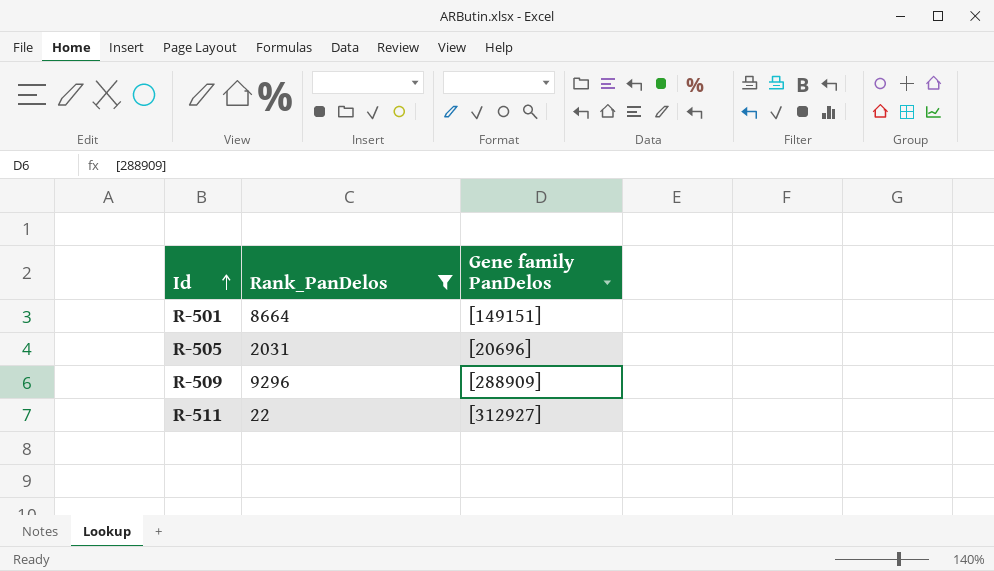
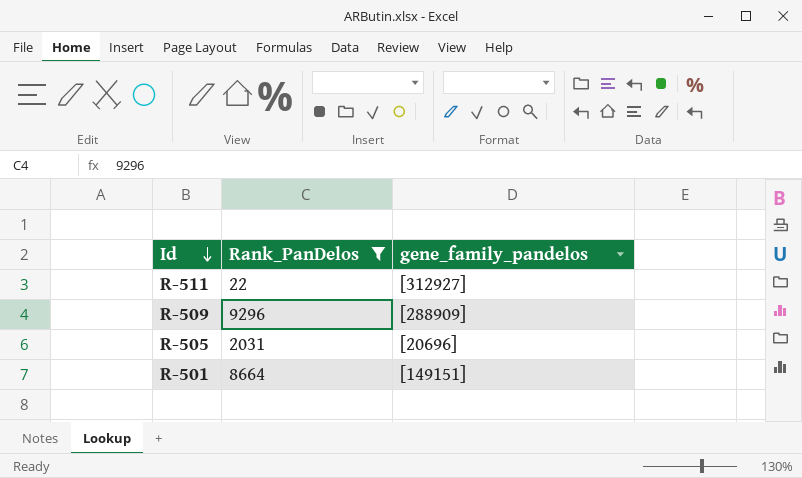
row order: Id ascending -> Id descending
column name: Gene family PanDelos -> gene_family_pandelos

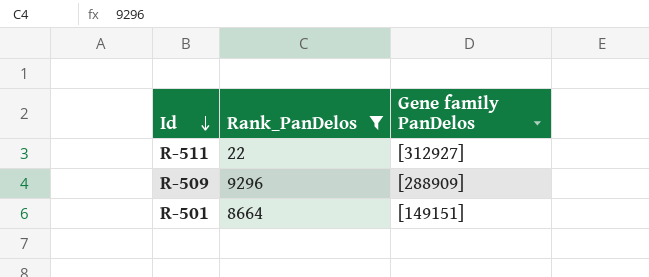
column name: gene_family_pandelos -> Gene family PanDelos
row R-505: 2031 | [20696] -> none

